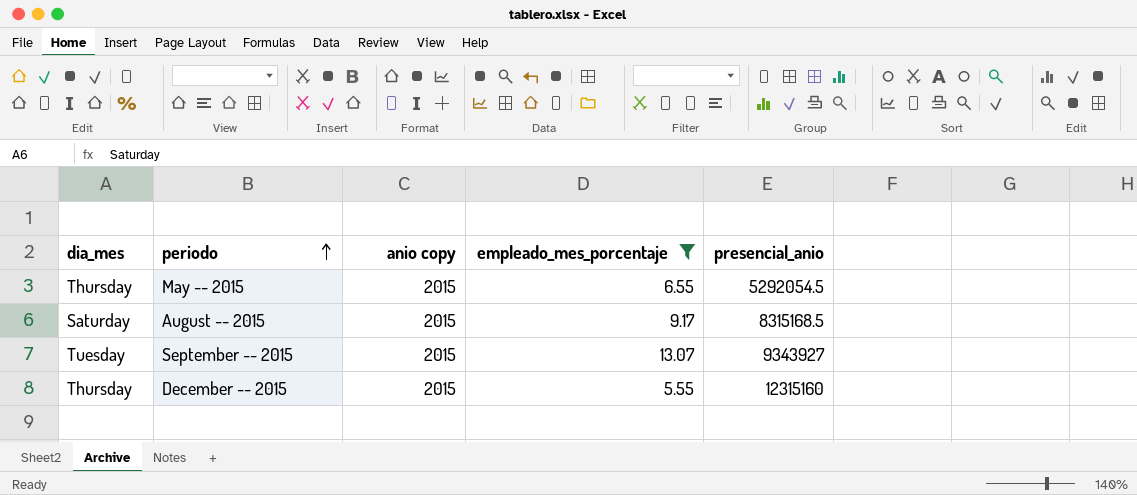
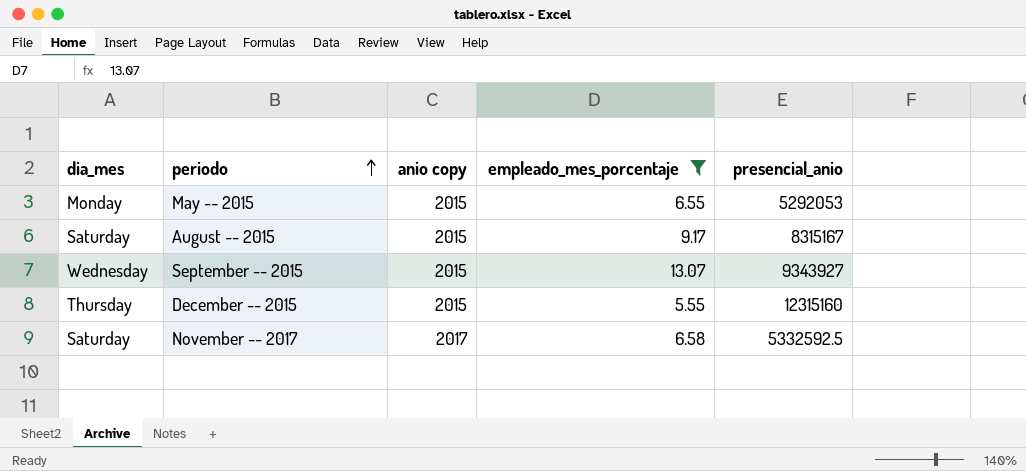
May -- 2015 | dia_mes: Thursday -> Monday
May -- 2015 | presencial_anio: 5292054.5 -> 5292053
August -- 2015 | presencial_anio: 8315168.5 -> 8315167
September -- 2015 | dia_mes: Tuesday -> Wednesday
row November -- 2017: none -> Saturday | 2017 | 6.58 | 5332592.5

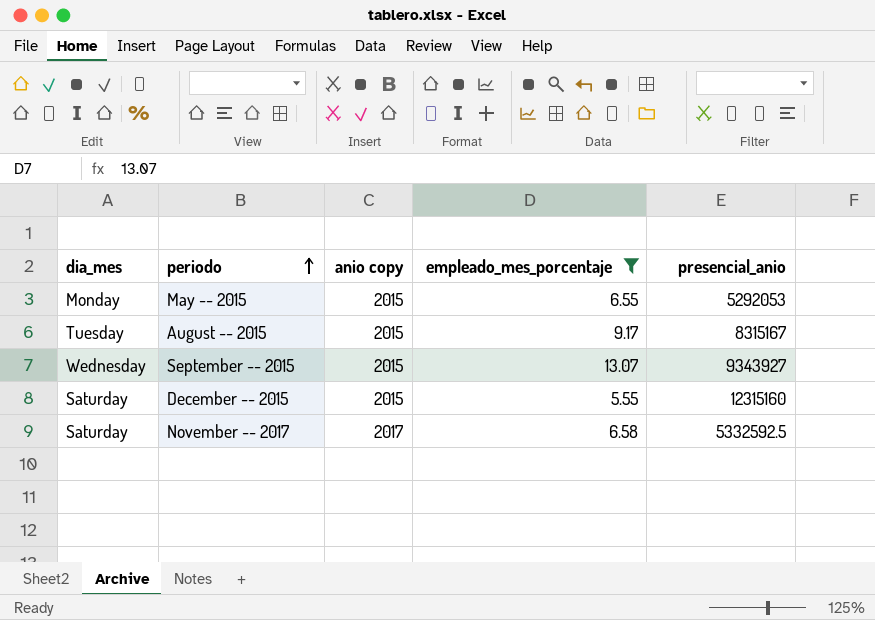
August -- 2015 | dia_mes: Saturday -> Tuesday
December -- 2015 | dia_mes: Thursday -> Saturday

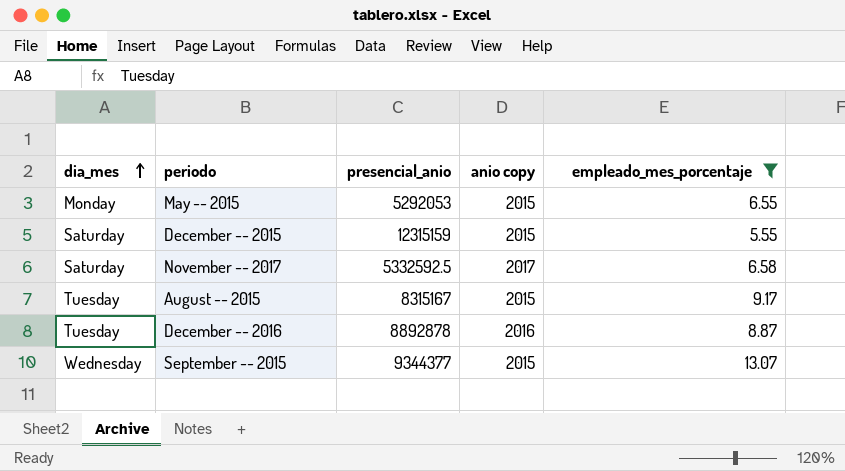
row order: periodo ascending -> dia_mes ascending
column presencial_anio | position: 5 -> 3
December -- 2015 | presencial_anio: 12315160 -> 12315159
row December -- 2016: none -> Tuesday | 8892878 | 2016 | 8.87
September -- 2015 | presencial_anio: 9343927 -> 9344377

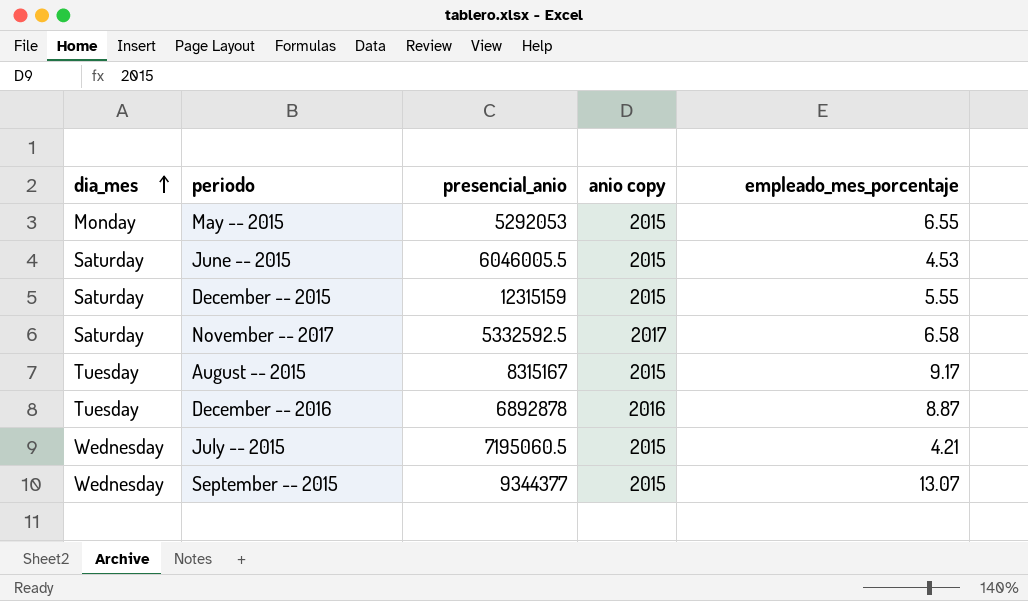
filter: empleado_mes_porcentaje >= 5.55 -> none
December -- 2016 | presencial_anio: 8892878 -> 6892878

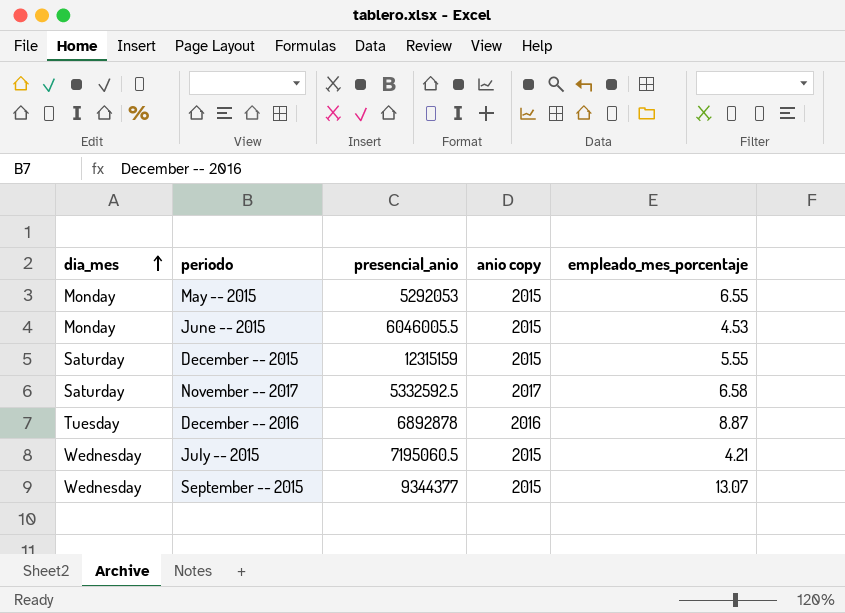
row August -- 2015: Tuesday | 8315167 | 2015 | 9.17 -> none
June -- 2015 | dia_mes: Saturday -> Monday

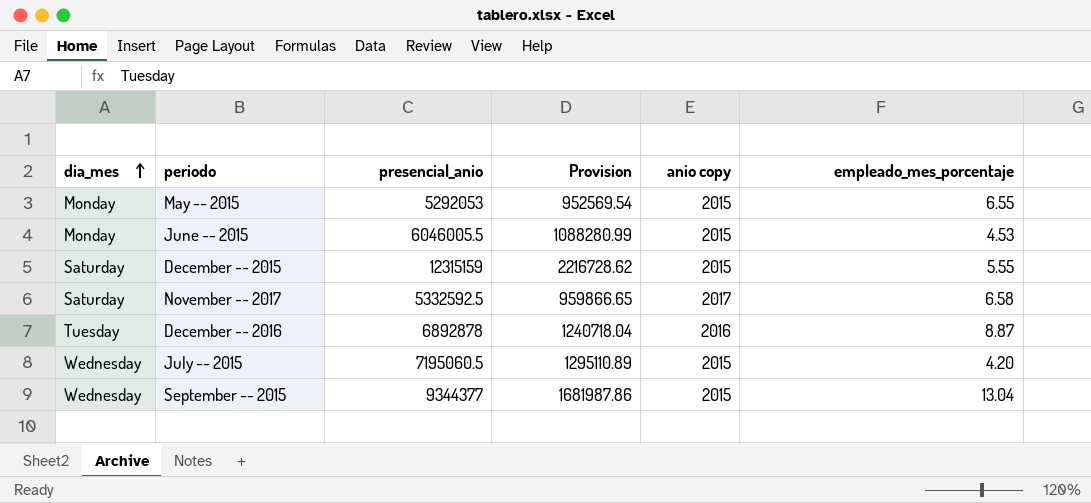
column Provision | formula: none -> [presencial_anio] * 0.18
July -- 2015 | empleado_mes_porcentaje: 4.21 -> 4.20
September -- 2015 | empleado_mes_porcentaje: 13.07 -> 13.04

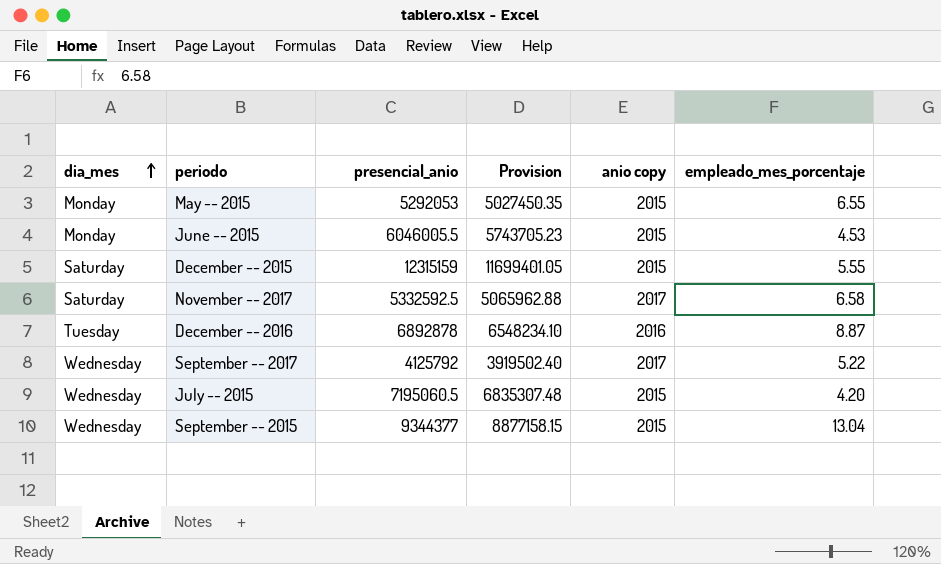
column Provision | formula: [presencial_anio] * 0.18 -> [presencial_anio] * 0.95
row September -- 2017: none -> Wednesday | 4125792 | 3919502.40 | 2017 | 5.22

